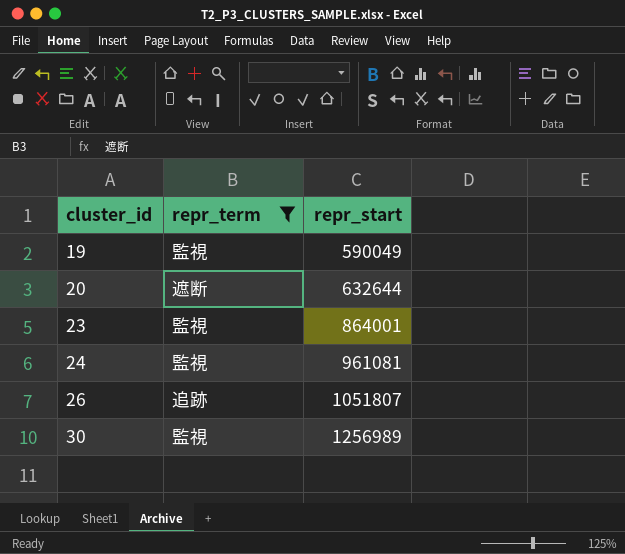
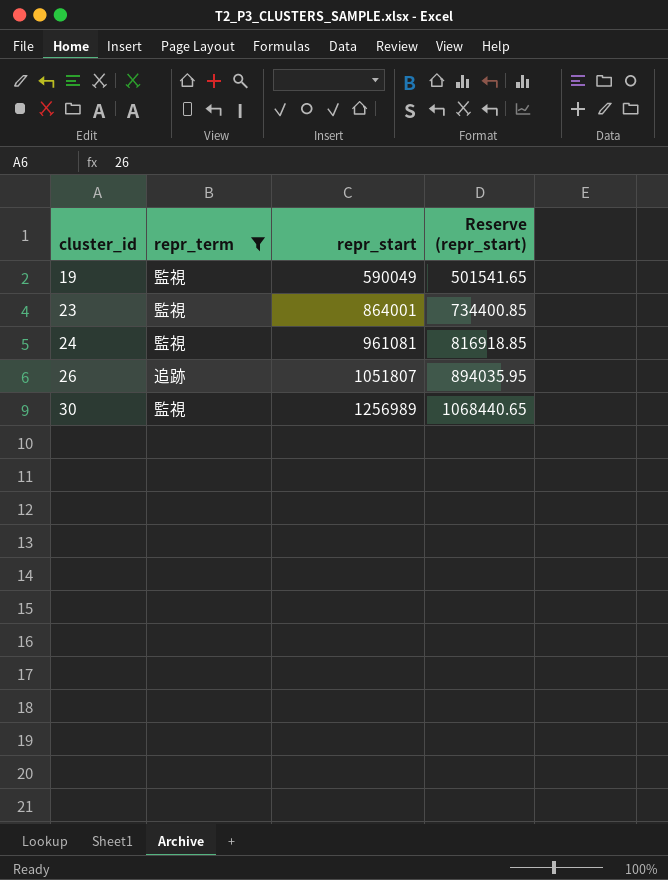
column Reserve (repr_start) | formula: none -> [repr_start] * 0.85
row 20: 遮断 | 632644 -> none

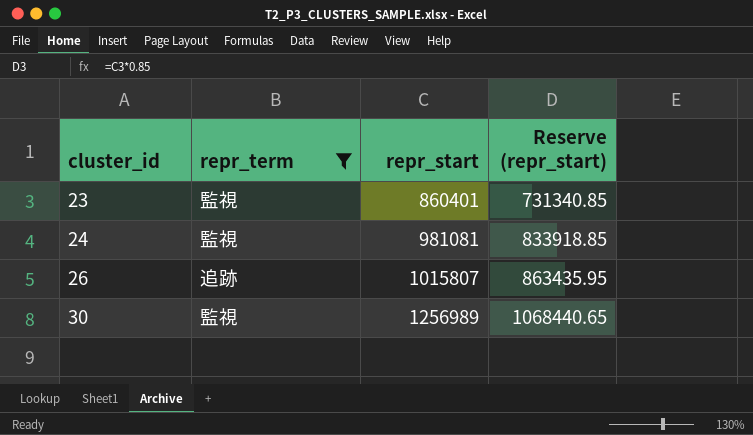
row 19: 監視 | 590049 | 501541.65 -> none
23 | repr_start: 864001 -> 860401
23 | Reserve (repr_start): 734400.85 -> 731340.85
24 | repr_start: 961081 -> 981081
24 | Reserve (repr_start): 816918.85 -> 833918.85
26 | repr_start: 1051807 -> 1015807
26 | Reserve (repr_start): 894035.95 -> 863435.95

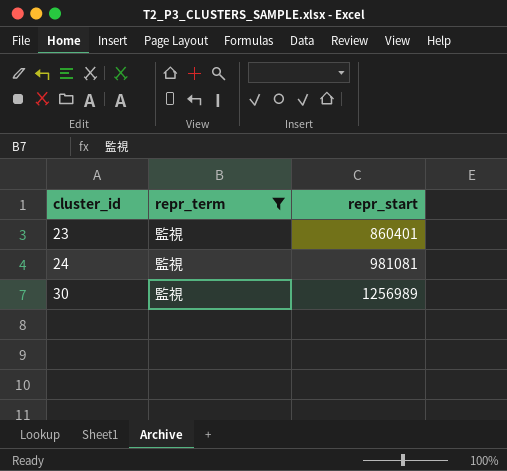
column Reserve (repr_start) | formula: [repr_start] * 0.85 -> none
row 26: 追跡 | 1015807 | 863435.95 -> none

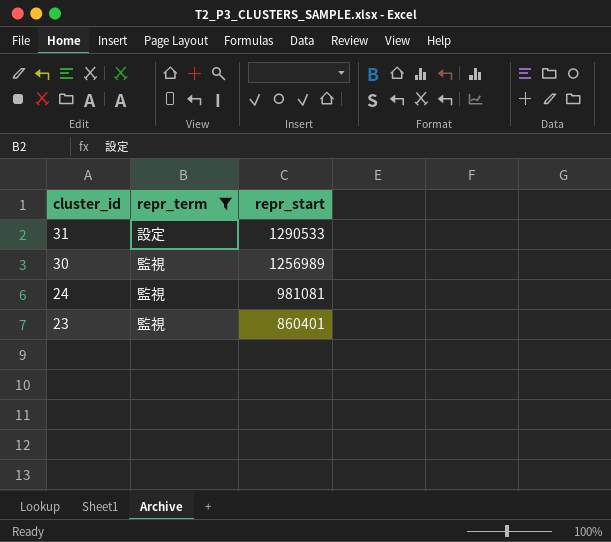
row order: cluster_id ascending -> cluster_id descending
row 31: none -> 設定 | 1290533

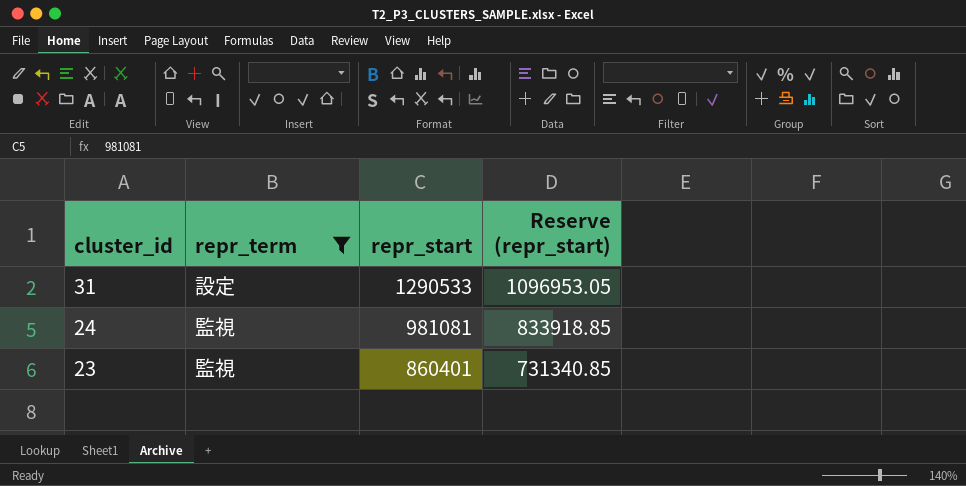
column Reserve (repr_start) | formula: none -> [repr_start] * 0.85
row 30: 監視 | 1256989 -> none

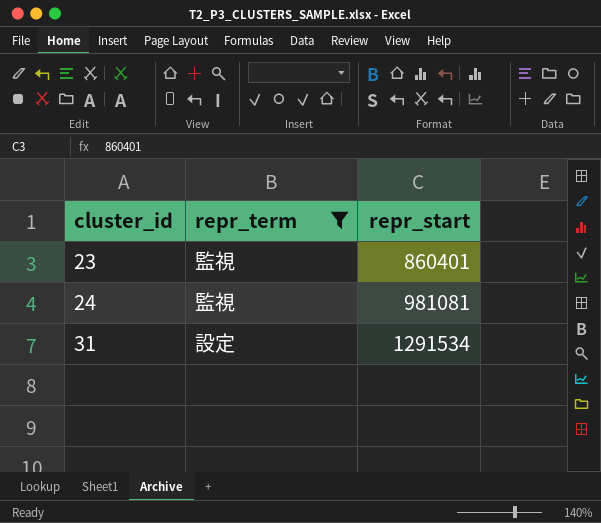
row order: cluster_id descending -> cluster_id ascending
column Reserve (repr_start) | formula: [repr_start] * 0.85 -> none
31 | repr_start: 1290533 -> 1291534

